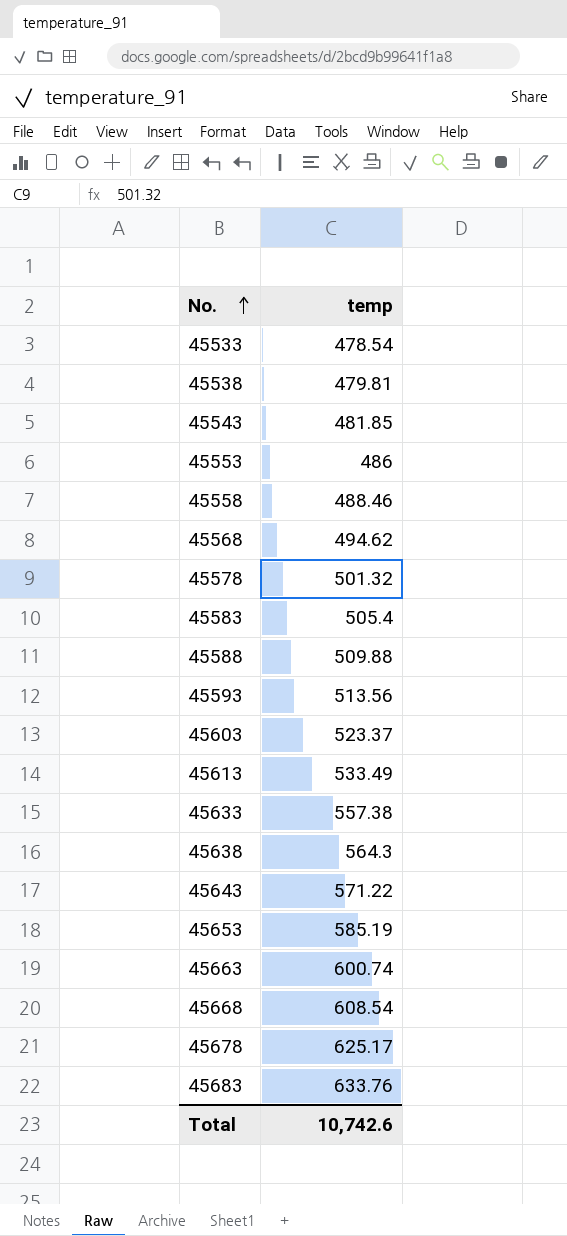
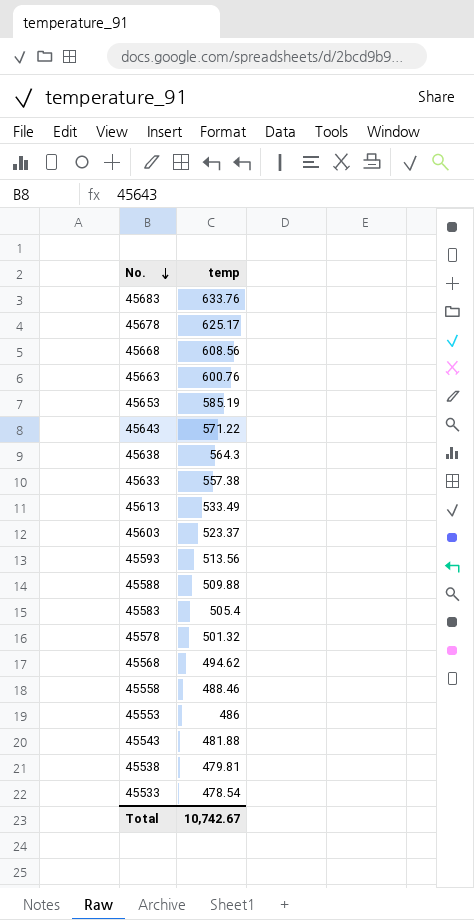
row order: No. ascending -> No. descending
45668 | temp: 608.54 -> 608.56
45663 | temp: 600.74 -> 600.76
45543 | temp: 481.85 -> 481.88
Total | temp: 10,742.6 -> 10,742.67

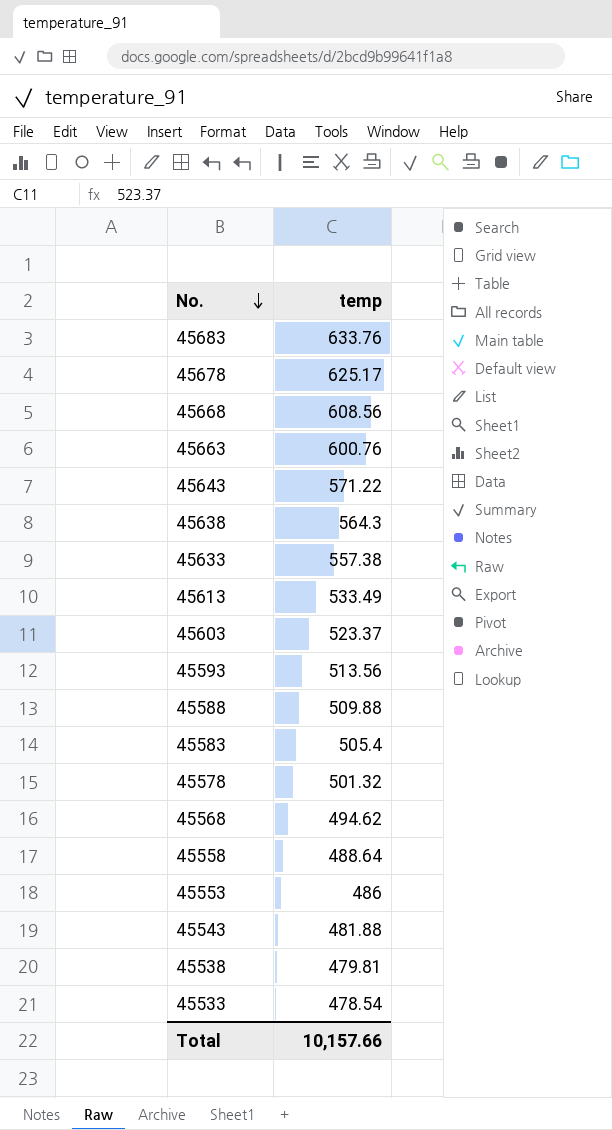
row 45653: 585.19 -> none
45558 | temp: 488.46 -> 488.64
Total | temp: 10,742.67 -> 10,157.66

